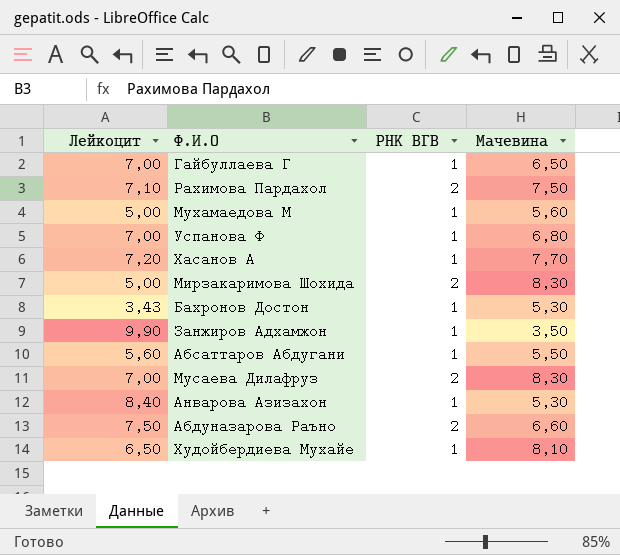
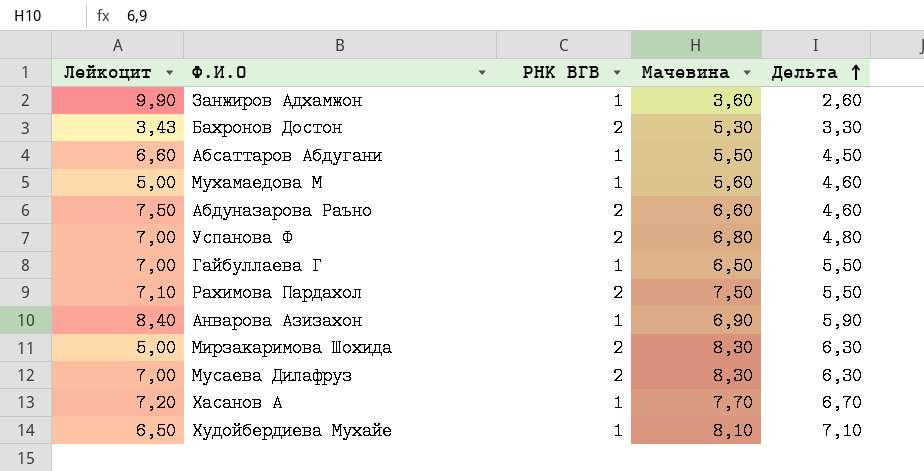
row order: none -> Дельта ascending
column Дельта | formula: none -> [Мачевина] - [РНК ВГВ]
Занжиров Адхамжон | Мачевина: 3,50 -> 3,60
Бахронов Достон | РНК ВГВ: 1 -> 2
Абсаттаров Абдугани | Лейкоцит: 5,60 -> 6,60
Успанова Ф | РНК ВГВ: 1 -> 2
Анварова Азизахон | Мачевина: 5,30 -> 6,90

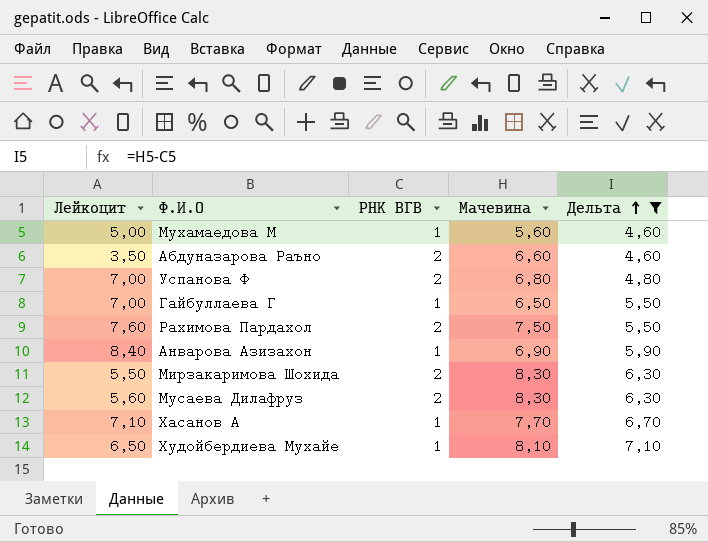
filter: none -> Дельта >= 4,60
Абдуназарова Раъно | Лейкоцит: 7,50 -> 3,50
Рахимова Пардахол | Лейкоцит: 7,10 -> 7,60
Мирзакаримова Шохида | Лейкоцит: 5,00 -> 5,50
Мусаева Дилафруз | Лейкоцит: 7,00 -> 5,60
Хасанов А | Лейкоцит: 7,20 -> 7,10

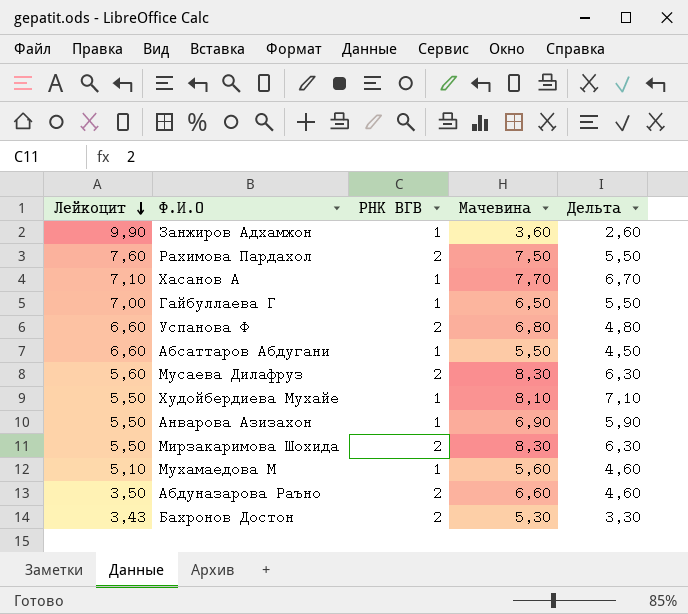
filter: Дельта >= 4,60 -> none
row order: Дельта ascending -> Лейкоцит descending
Успанова Ф | Лейкоцит: 7,00 -> 6,60
Худойбердиева Мухайе | Лейкоцит: 6,50 -> 5,50
Анварова Азизахон | Лейкоцит: 8,40 -> 5,50
Мухамаедова М | Лейкоцит: 5,00 -> 5,10

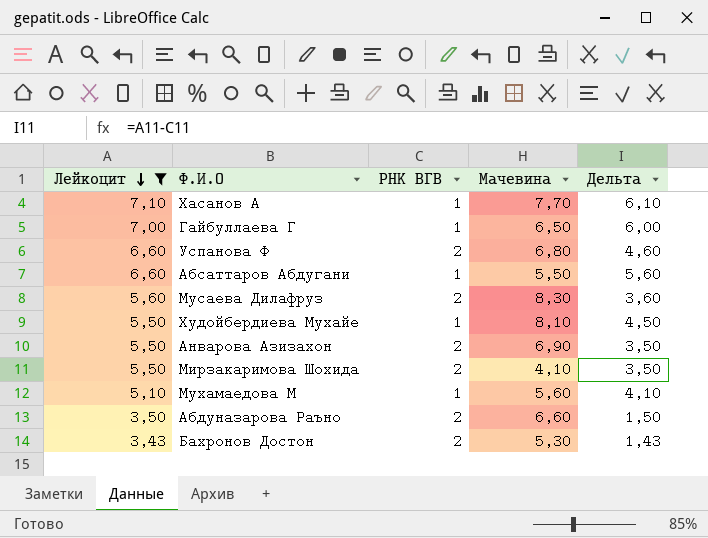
filter: none -> Лейкоцит <= 7,10
column Дельта | formula: [Мачевина] - [РНК ВГВ] -> [Лейкоцит] - [РНК ВГВ]
Анварова Азизахон | РНК ВГВ: 1 -> 2
Мирзакаримова Шохида | Мачевина: 8,30 -> 4,10

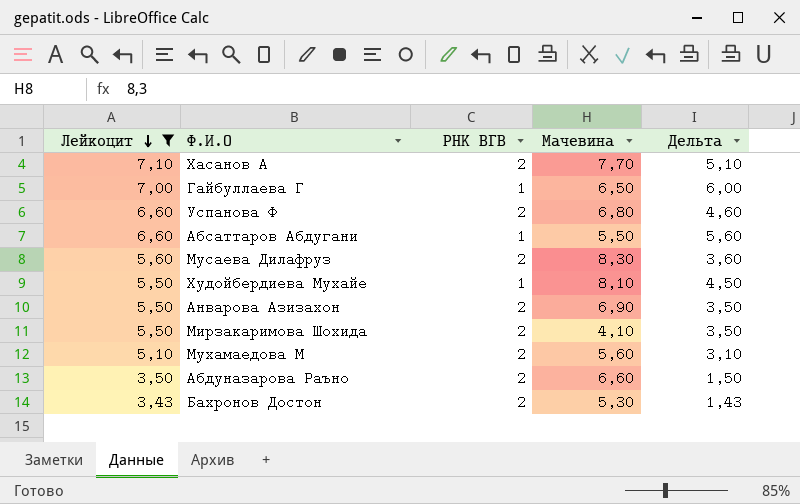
Хасанов А | РНК ВГВ: 1 -> 2
Хасанов А | Дельта: 6,10 -> 5,10
Мухамаедова М | РНК ВГВ: 1 -> 2
Мухамаедова М | Дельта: 4,10 -> 3,10

